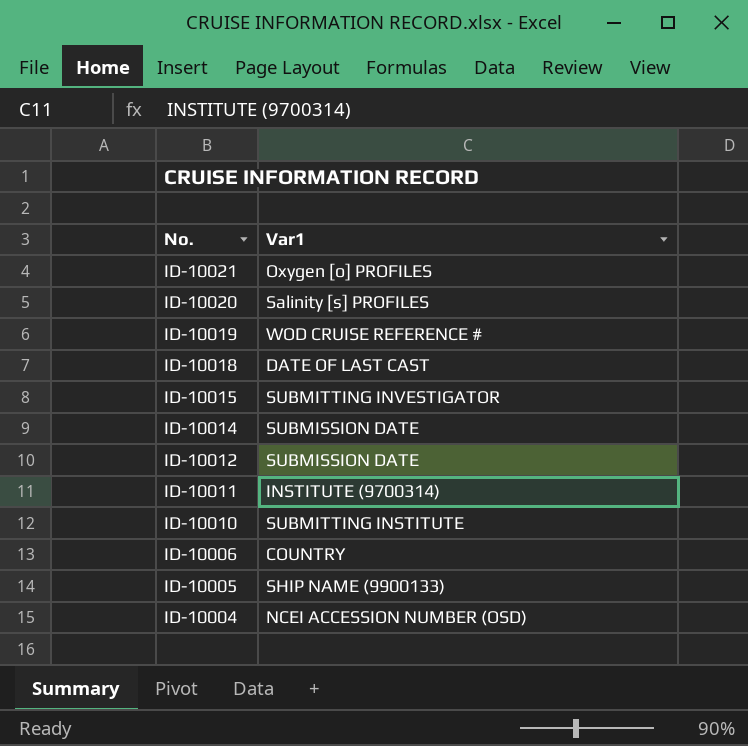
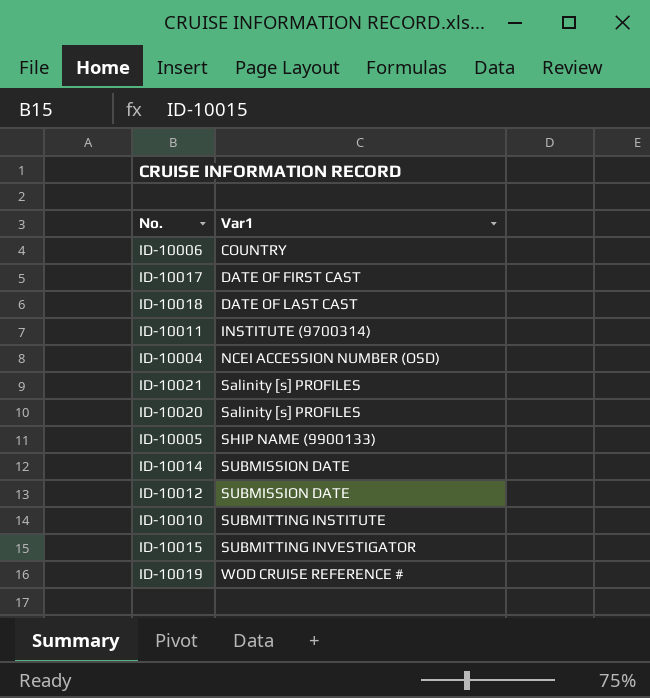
row order: No. descending -> Var1 ascending
row ID-10017: none -> DATE OF FIRST CAST
ID-10021 | Var1: Oxygen [o] PROFILES -> Salinity [s] PROFILES

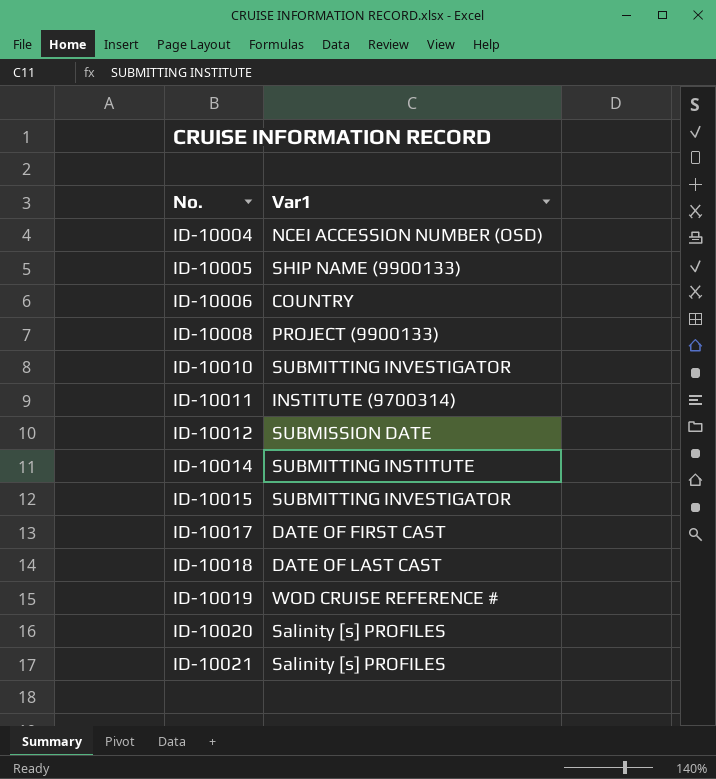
row order: Var1 ascending -> No. ascending
row ID-10008: none -> PROJECT (9900133)
ID-10010 | Var1: SUBMITTING INSTITUTE -> SUBMITTING INVESTIGATOR
ID-10014 | Var1: SUBMISSION DATE -> SUBMITTING INSTITUTE

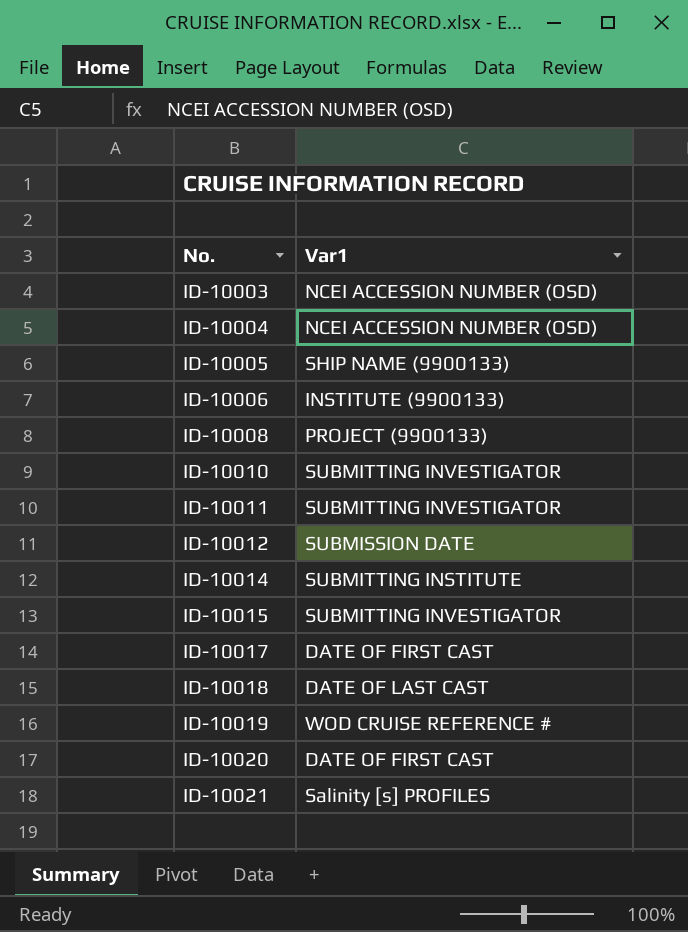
row ID-10003: none -> NCEI ACCESSION NUMBER (OSD)
ID-10006 | Var1: COUNTRY -> INSTITUTE (9900133)
ID-10011 | Var1: INSTITUTE (9700314) -> SUBMITTING INVESTIGATOR
ID-10020 | Var1: Salinity [s] PROFILES -> DATE OF FIRST CAST

